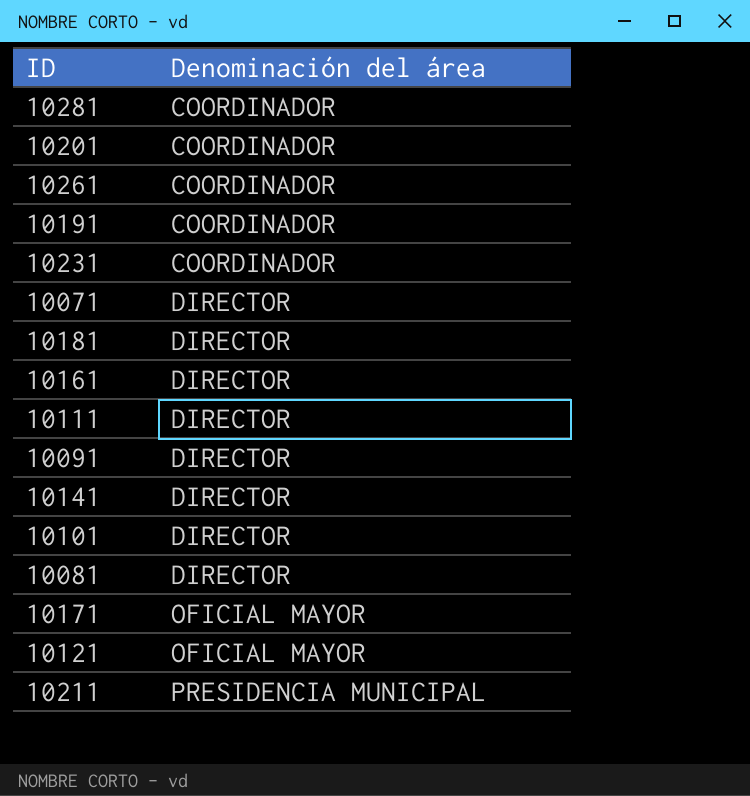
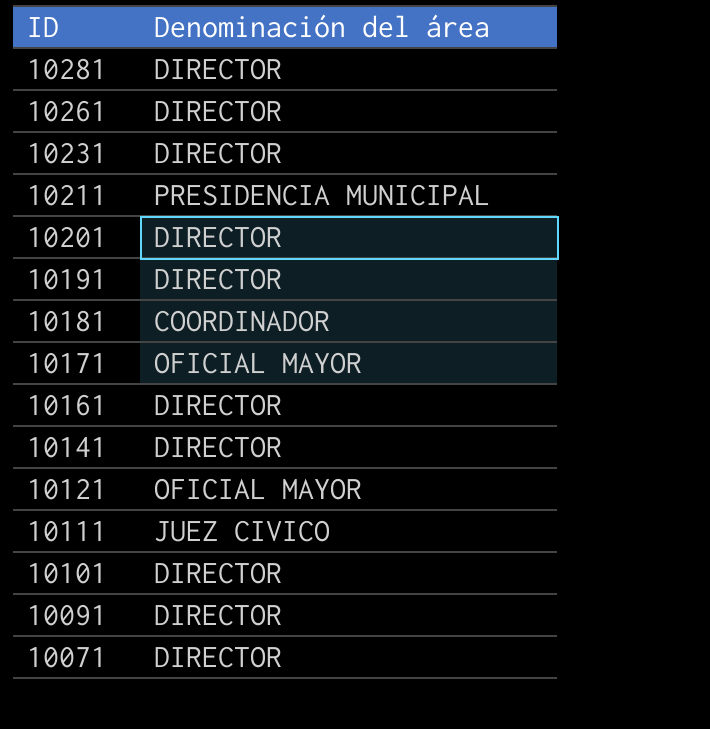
row order: Denominación del área ascending -> ID descending
row 10081: DIRECTOR -> none
10281 | Denominación del área: COORDINADOR -> DIRECTOR
10261 | Denominación del área: COORDINADOR -> DIRECTOR
10231 | Denominación del área: COORDINADOR -> DIRECTOR
10201 | Denominación del área: COORDINADOR -> DIRECTOR
10191 | Denominación del área: COORDINADOR -> DIRECTOR
10181 | Denominación del área: DIRECTOR -> COORDINADOR
10111 | Denominación del área: DIRECTOR -> JUEZ CIVICO

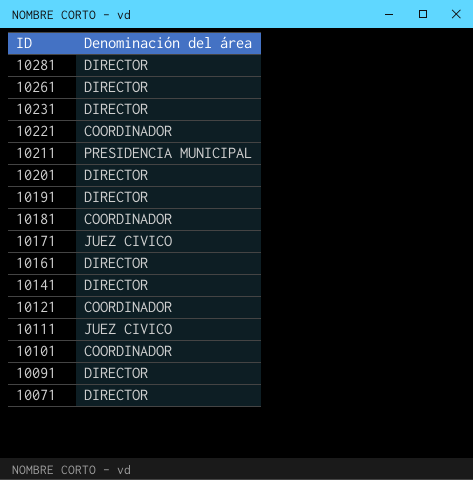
row 10221: none -> COORDINADOR
10171 | Denominación del área: OFICIAL MAYOR -> JUEZ CIVICO
10121 | Denominación del área: OFICIAL MAYOR -> COORDINADOR
10101 | Denominación del área: DIRECTOR -> COORDINADOR

